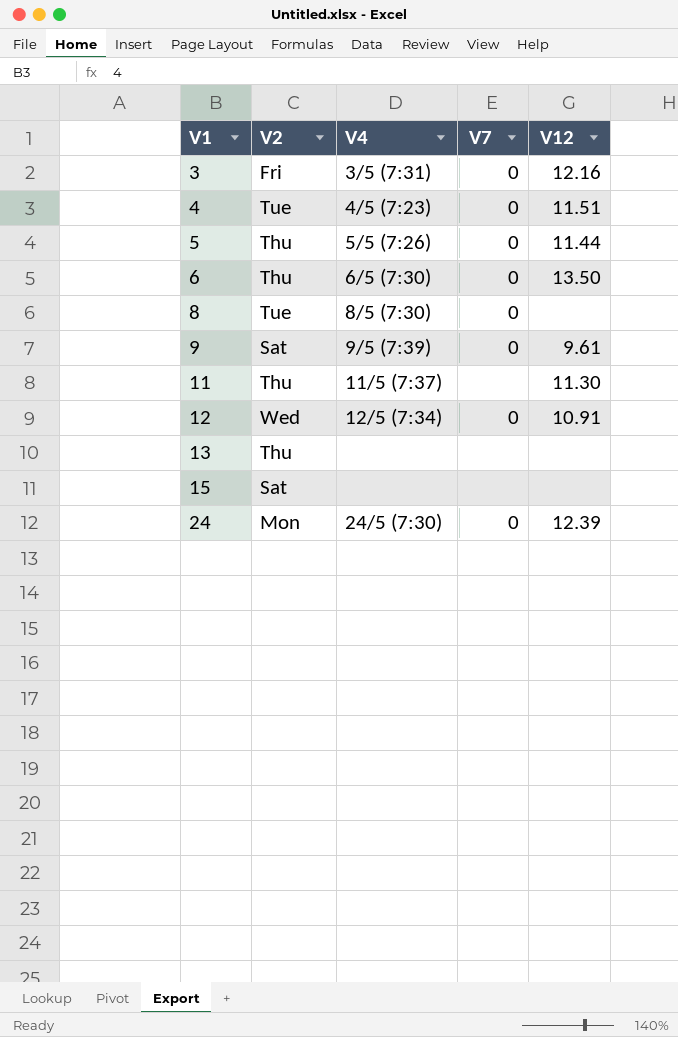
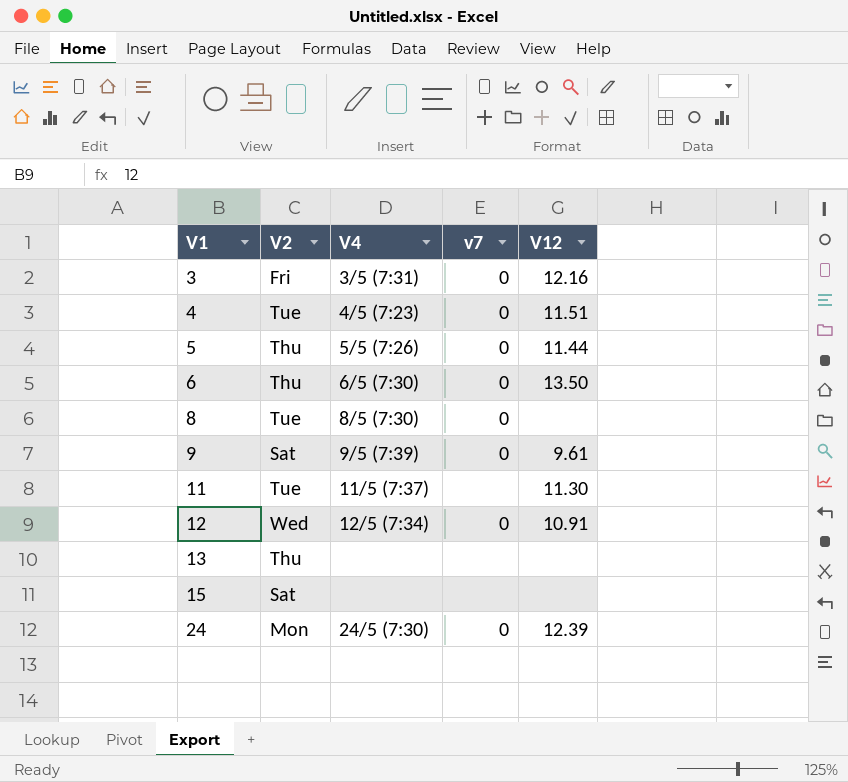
column name: V7 -> v7
11 | V2: Thu -> Tue

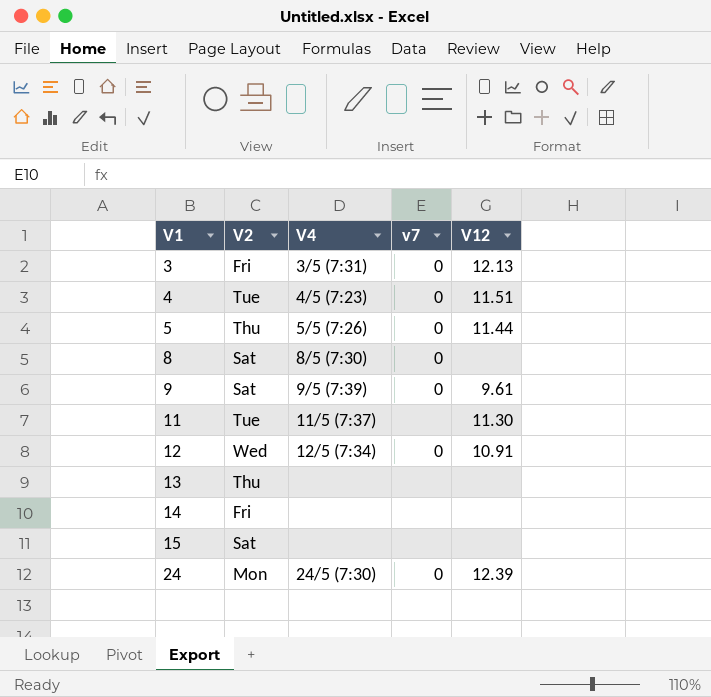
row 6: Thu | 6/5 (7:30) | 0 | 13.50 -> none
3 | V12: 12.16 -> 12.13
8 | V2: Tue -> Sat
row 14: none -> Fri | none | none | none

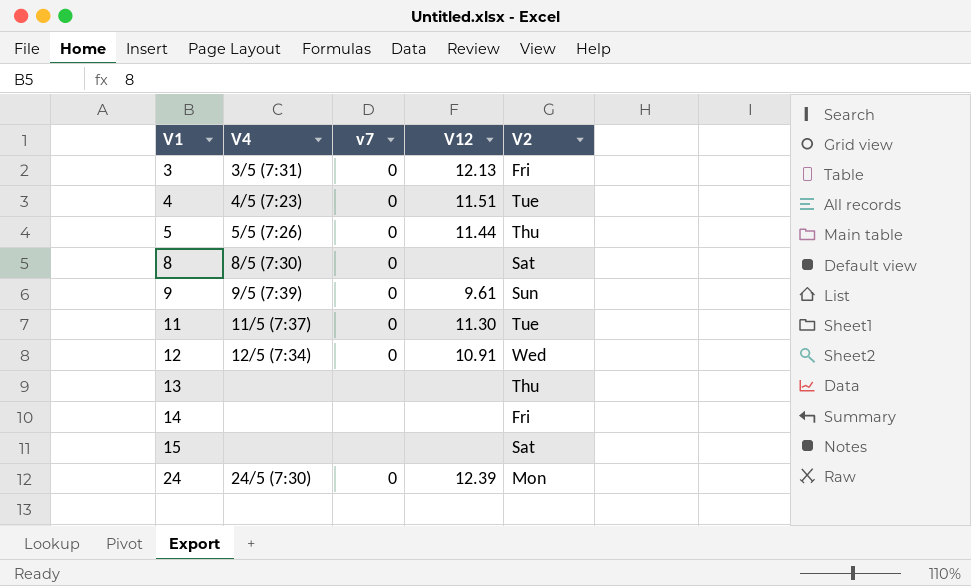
column V2 | position: 2 -> 5
9 | V2: Sat -> Sun
11 | v7: none -> 0

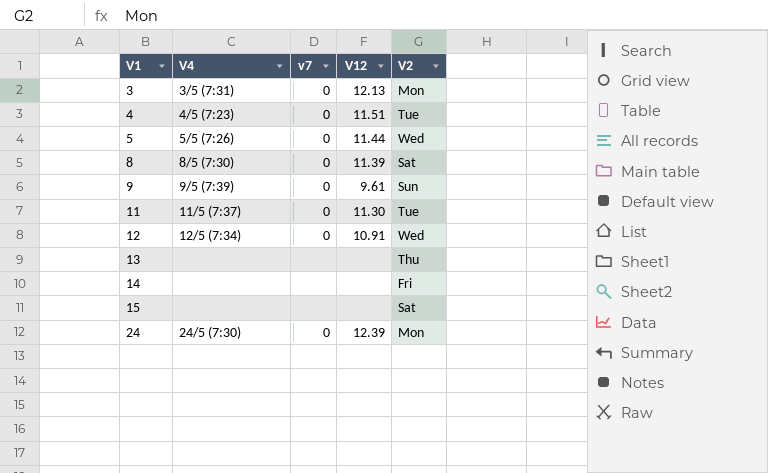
3 | V2: Fri -> Mon
5 | V2: Thu -> Wed
8 | V12: none -> 11.39

